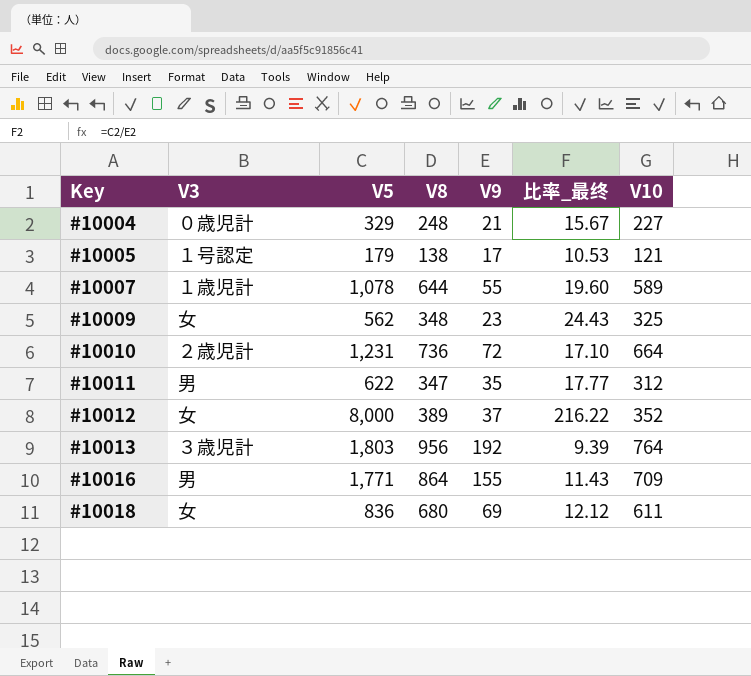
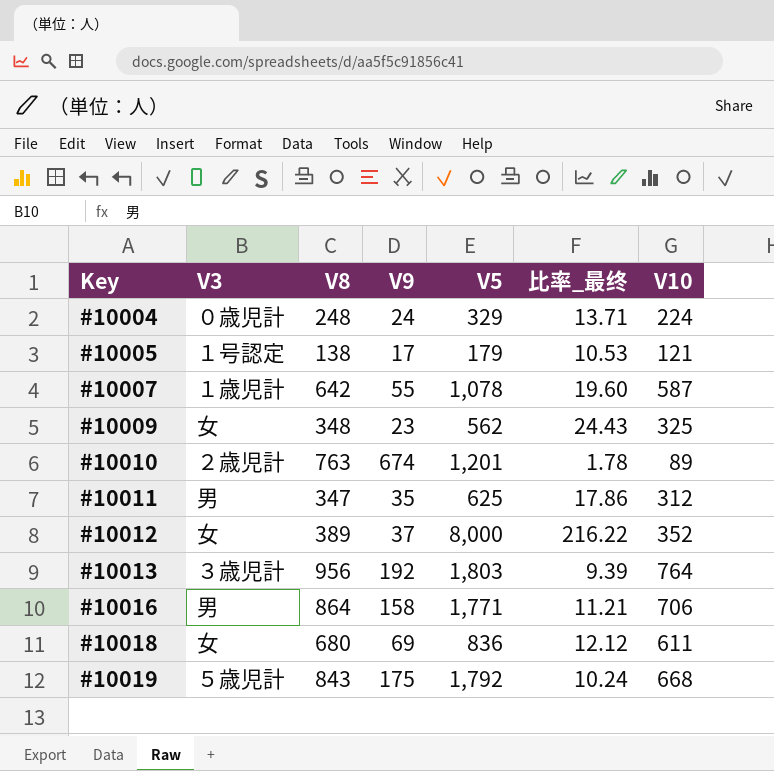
column V5 | position: 3 -> 5
#10004 | V9: 21 -> 24
#10004 | 比率_最终: 15.67 -> 13.71
#10004 | V10: 227 -> 224
#10007 | V8: 644 -> 642
#10007 | V10: 589 -> 587
#10010 | V8: 736 -> 763
#10010 | V9: 72 -> 674
#10010 | V5: 1,231 -> 1,201
#10010 | 比率_最终: 17.10 -> 1.78
#10010 | V10: 664 -> 89
#10011 | V5: 622 -> 625
#10011 | 比率_最终: 17.77 -> 17.86
#10016 | V9: 155 -> 158
#10016 | 比率_最终: 11.43 -> 11.21
#10016 | V10: 709 -> 706
row #10019: none -> ５歳児計 | 843 | 175 | 1,792 | 10.24 | 668

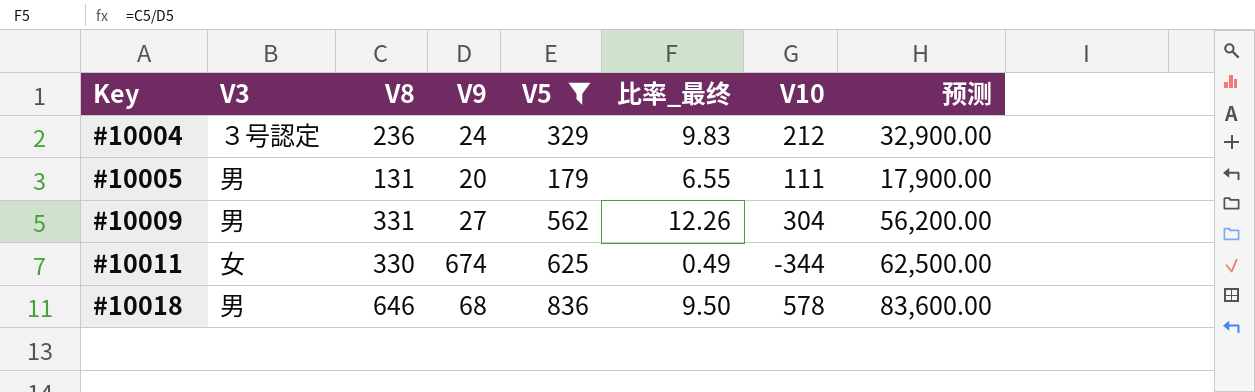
filter: none -> V5 <= 836
column 比率_最终 | formula: [V5] / [V9] -> [V8] / [V9]
column 预测 | formula: none -> [V5] * 100
#10004 | V3: ０歳児計 -> ３号認定
#10004 | V8: 248 -> 236
#10004 | V10: 224 -> 212
#10005 | V3: １号認定 -> 男
#10005 | V8: 138 -> 131
#10005 | V9: 17 -> 20
#10005 | V10: 121 -> 111
#10009 | V3: 女 -> 男
#10009 | V8: 348 -> 331
#10009 | V9: 23 -> 27
#10009 | V10: 325 -> 304
#10011 | V3: 男 -> 女
#10011 | V8: 347 -> 330
#10011 | V9: 35 -> 674
#10011 | V10: 312 -> -344
#10018 | V3: 女 -> 男
#10018 | V8: 680 -> 646
#10018 | V9: 69 -> 68
#10018 | V10: 611 -> 578

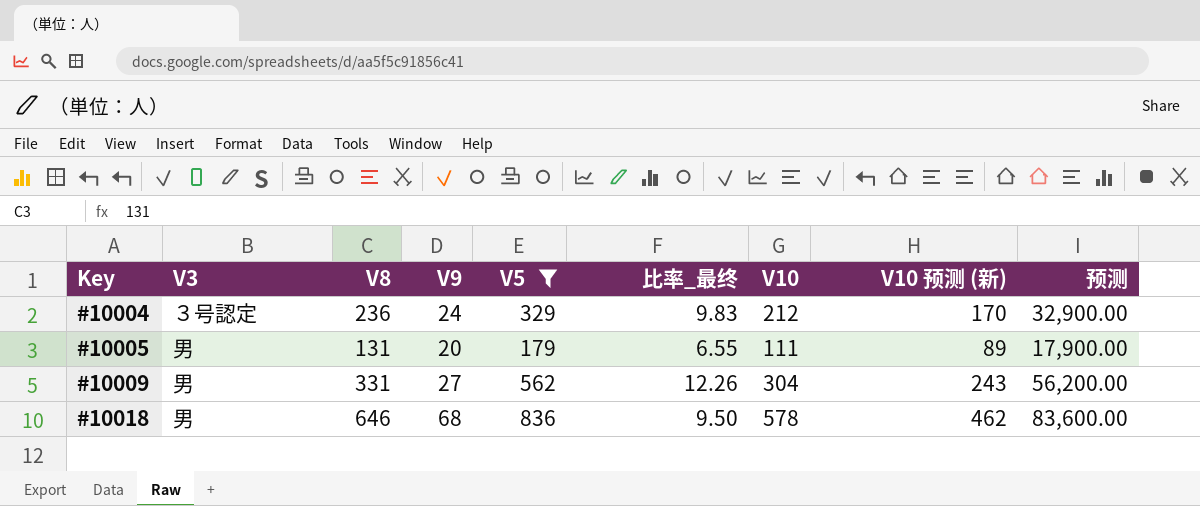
column V10 预测 (新) | formula: none -> [V10] * 0.8
row #10011: 女 | 330 | 674 | 625 | 0.49 | -344 | 62,500.00 -> none

